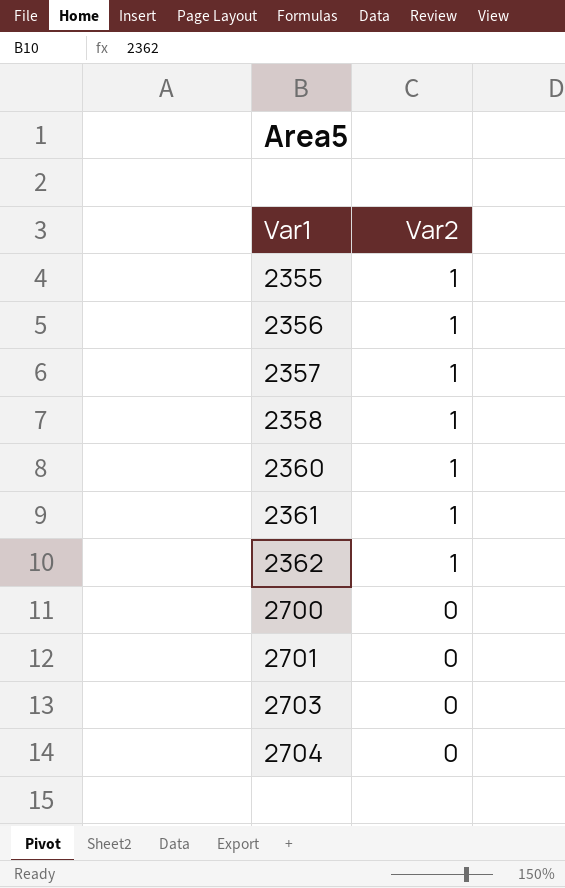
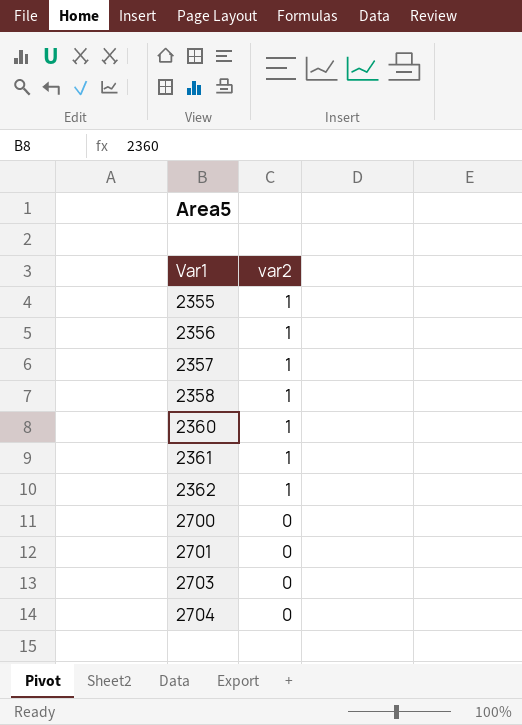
column name: Var2 -> var2

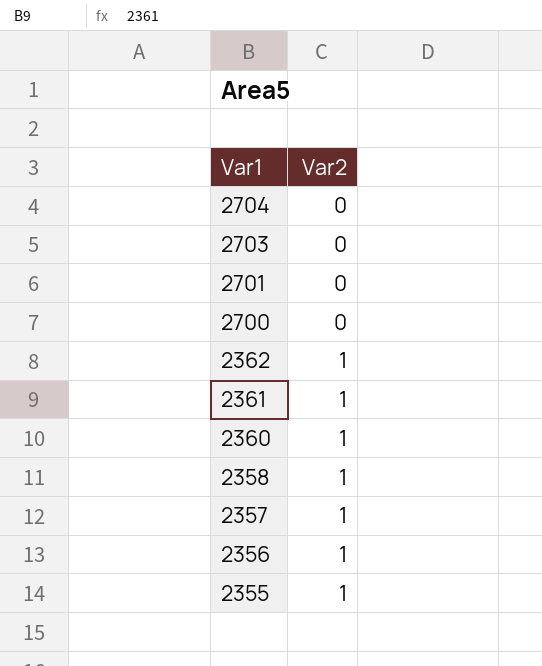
row order: Var1 ascending -> Var1 descending
column name: var2 -> Var2

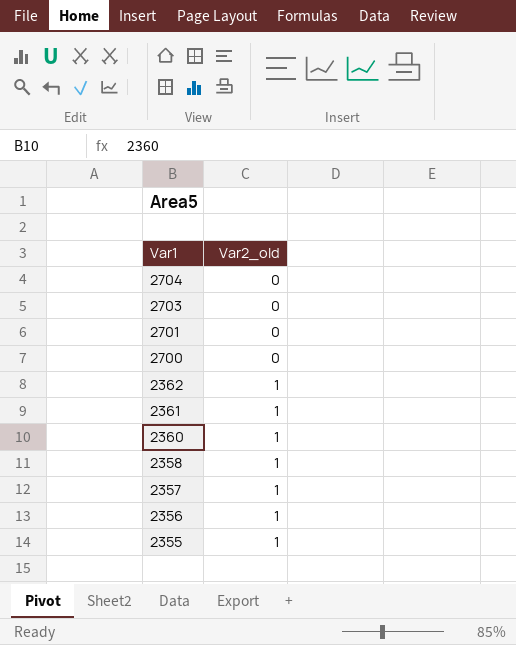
column name: Var2 -> Var2_old

